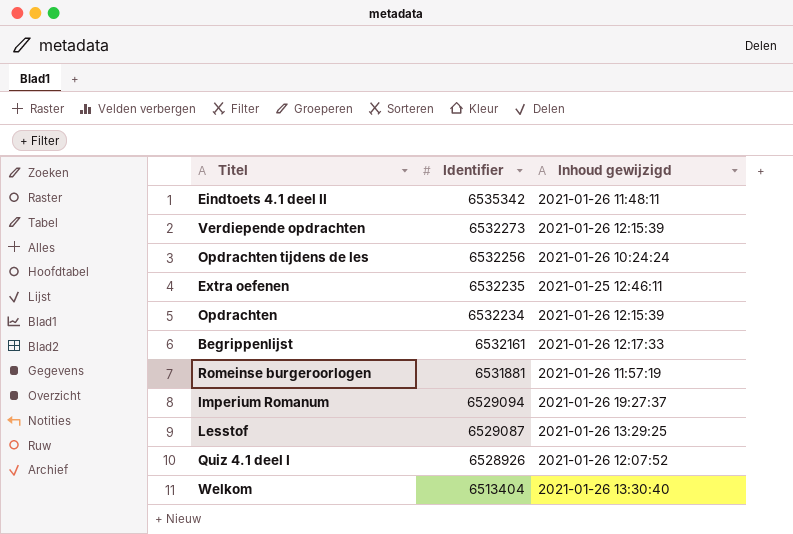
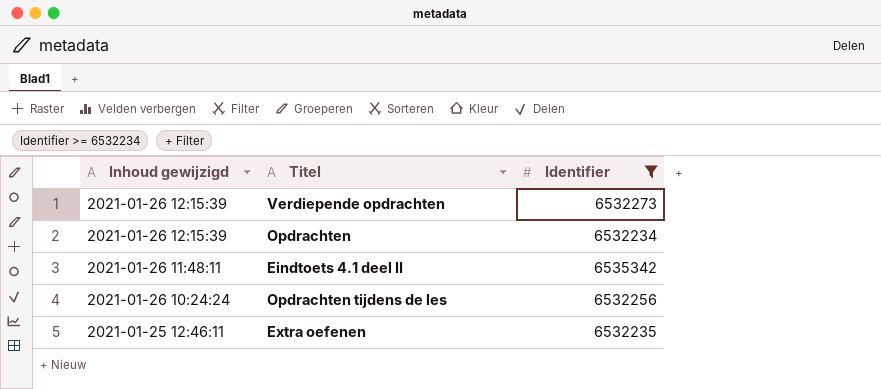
filter: none -> Identifier >= 6532234
row order: Identifier descending -> Inhoud gewijzigd descending
column Inhoud gewijzigd | position: 3 -> 1

